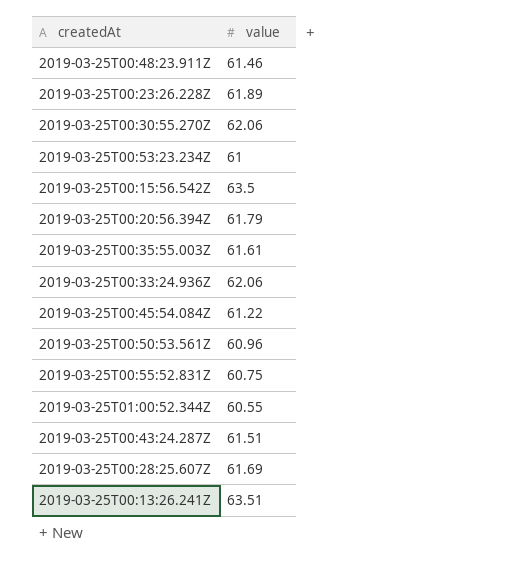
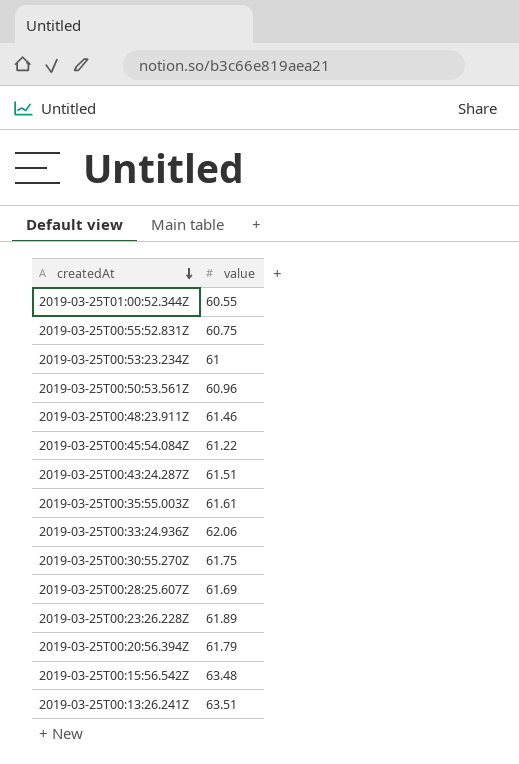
row order: none -> createdAt descending
2019-03-25T00:30:55.270Z | value: 62.06 -> 61.75
2019-03-25T00:15:56.542Z | value: 63.5 -> 63.48

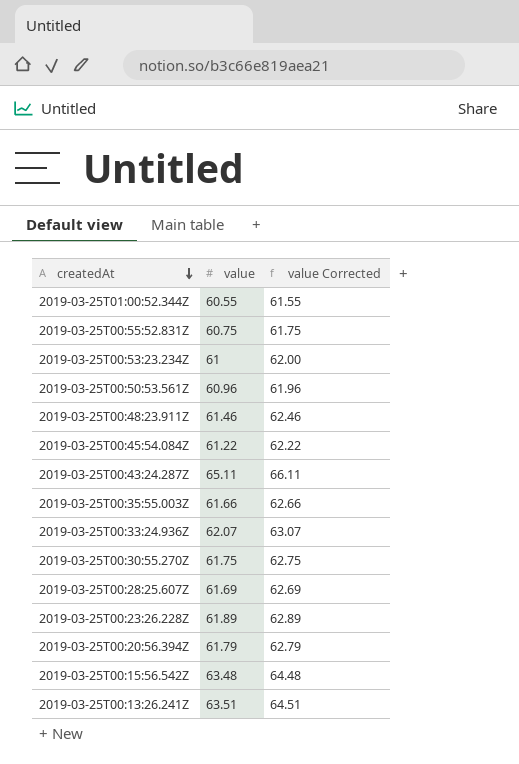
column value Corrected | formula: none -> [value] + 1
2019-03-25T00:43:24.287Z | value: 61.51 -> 65.11
2019-03-25T00:35:55.003Z | value: 61.61 -> 61.66
2019-03-25T00:33:24.936Z | value: 62.06 -> 62.07

